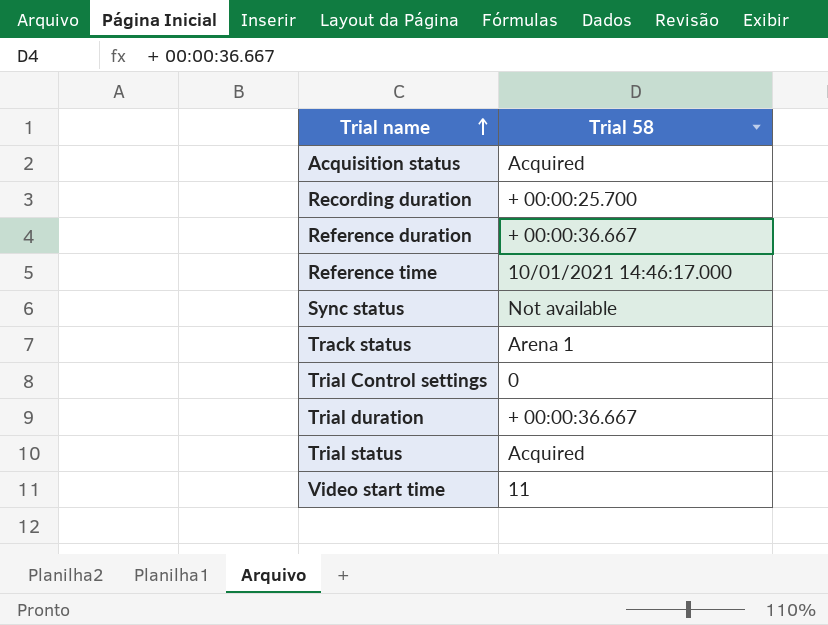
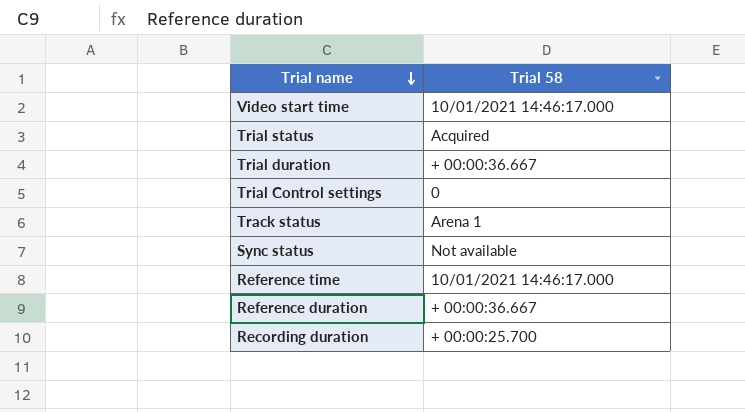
row order: Trial name ascending -> Trial name descending
row Acquisition status: Acquired -> none
Video start time | Trial 58: 11 -> 10/01/2021 14:46:17.000

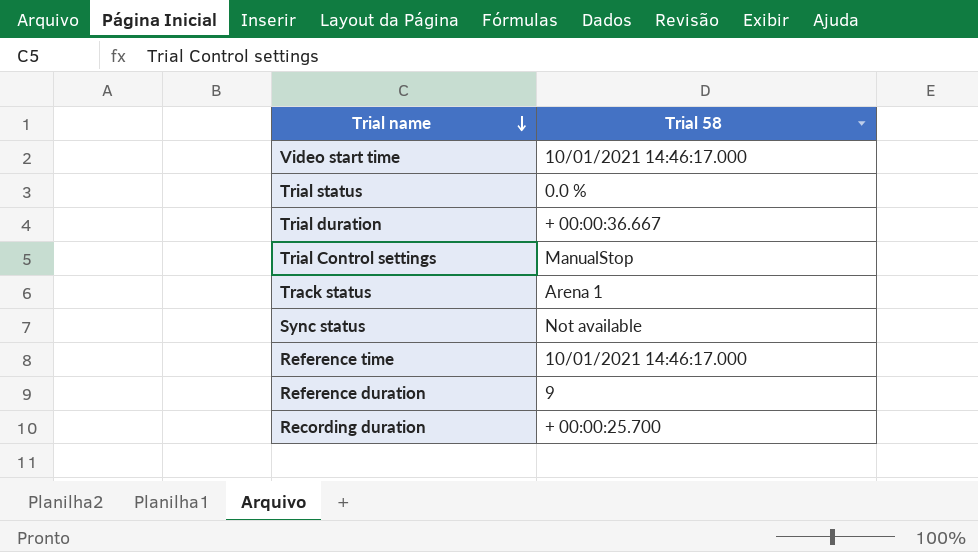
Trial status | Trial 58: Acquired -> 0.0 %
Trial Control settings | Trial 58: 0 -> ManualStop
Reference duration | Trial 58: + 00:00:36.667 -> 9

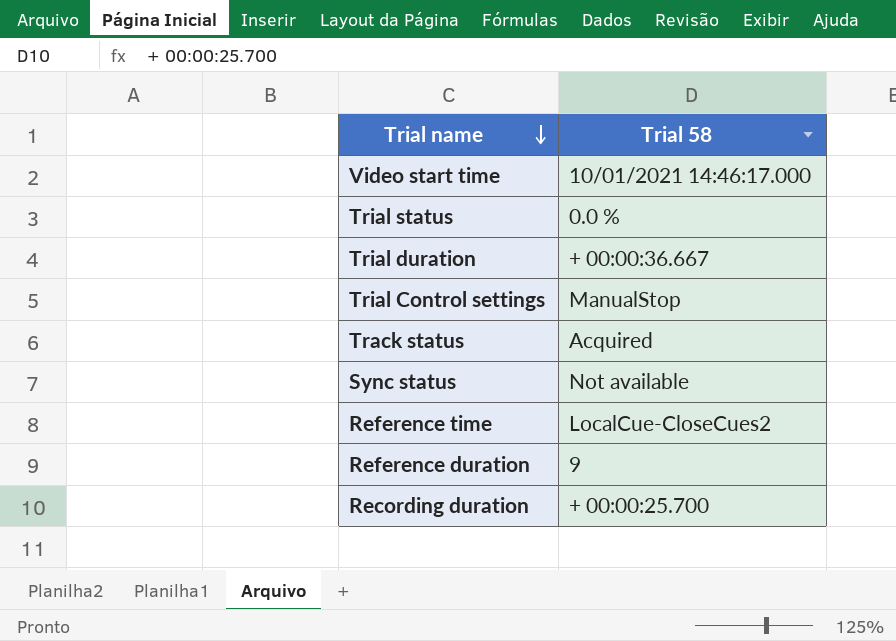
Track status | Trial 58: Arena 1 -> Acquired
Reference time | Trial 58: 10/01/2021 14:46:17.000 -> LocalCue-CloseCues2

